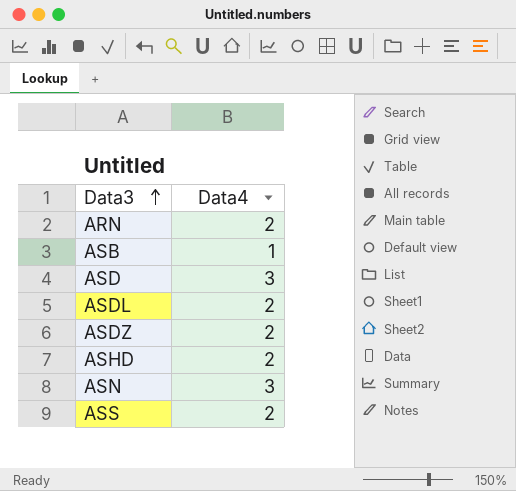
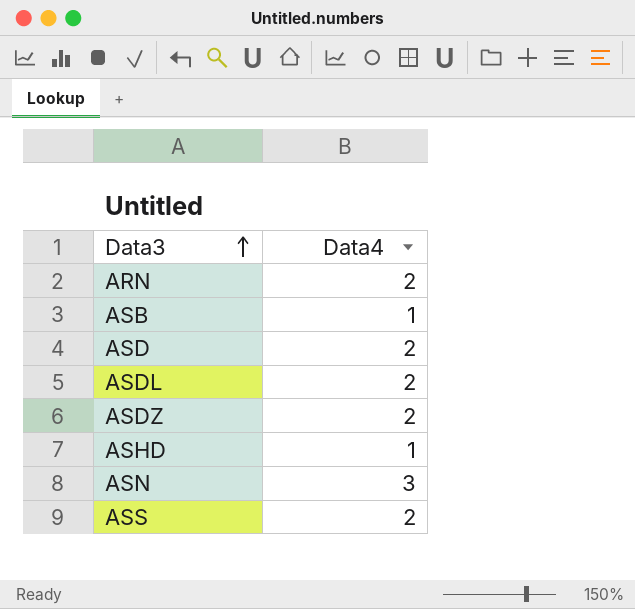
ASD | Data4: 3 -> 2
ASHD | Data4: 2 -> 1

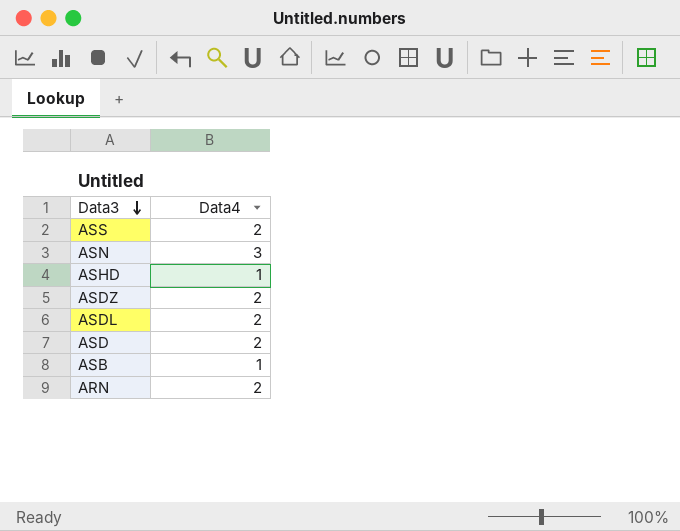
row order: Data3 ascending -> Data3 descending

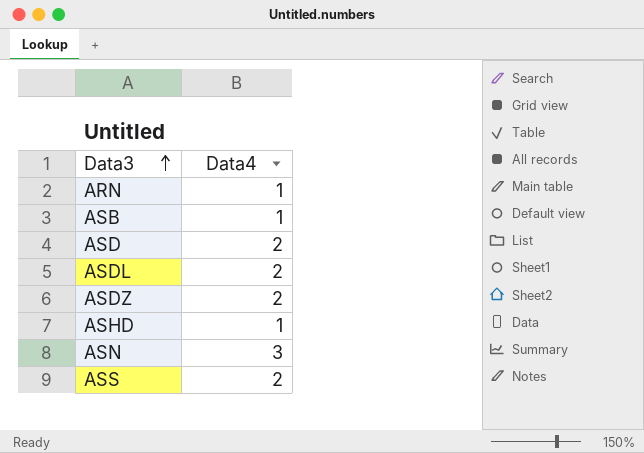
row order: Data3 descending -> Data3 ascending
ARN | Data4: 2 -> 1

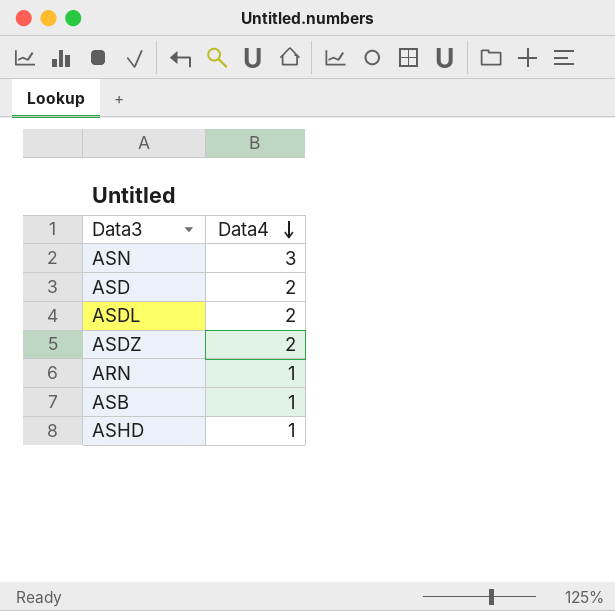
row order: Data3 ascending -> Data4 descending
row ASS: 2 -> none

